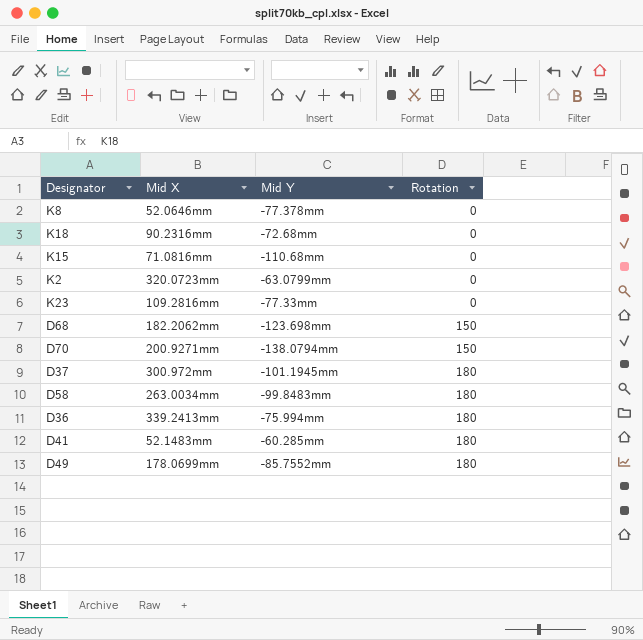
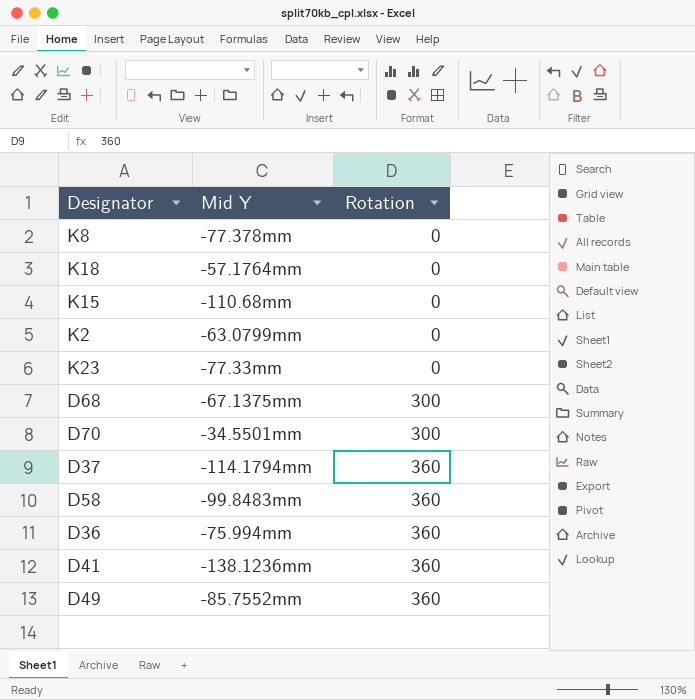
column Mid X | position: 2 -> none
K18 | Mid Y: -72.68mm -> -57.1764mm
D68 | Mid Y: -123.698mm -> -67.1375mm
D68 | Rotation: 150 -> 300
D70 | Mid Y: -138.0794mm -> -34.5501mm
D70 | Rotation: 150 -> 300
D37 | Mid Y: -101.1945mm -> -114.1794mm
D37 | Rotation: 180 -> 360
D58 | Rotation: 180 -> 360
D36 | Rotation: 180 -> 360
D41 | Mid Y: -60.285mm -> -138.1236mm
D41 | Rotation: 180 -> 360
D49 | Rotation: 180 -> 360

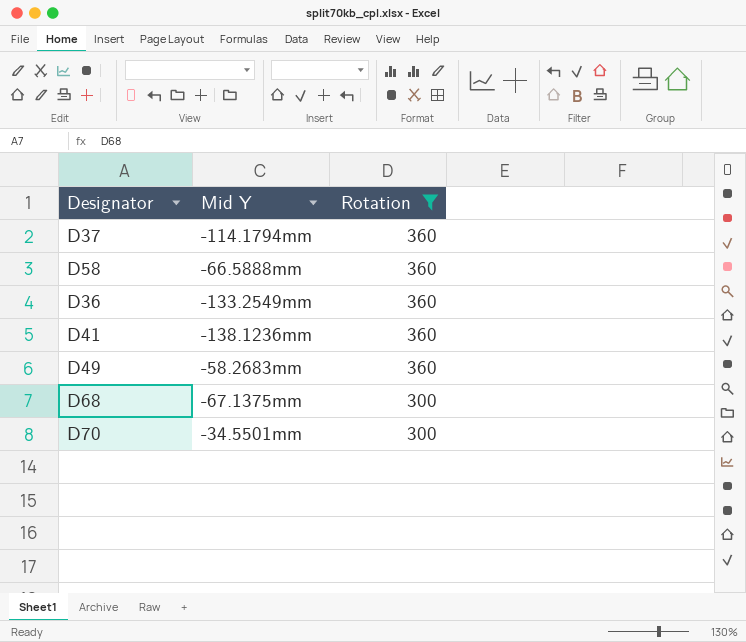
filter: none -> Rotation != 0
row order: Rotation ascending -> Rotation descending
D58 | Mid Y: -99.8483mm -> -66.5888mm
D36 | Mid Y: -75.994mm -> -133.2549mm
D49 | Mid Y: -85.7552mm -> -58.2683mm

